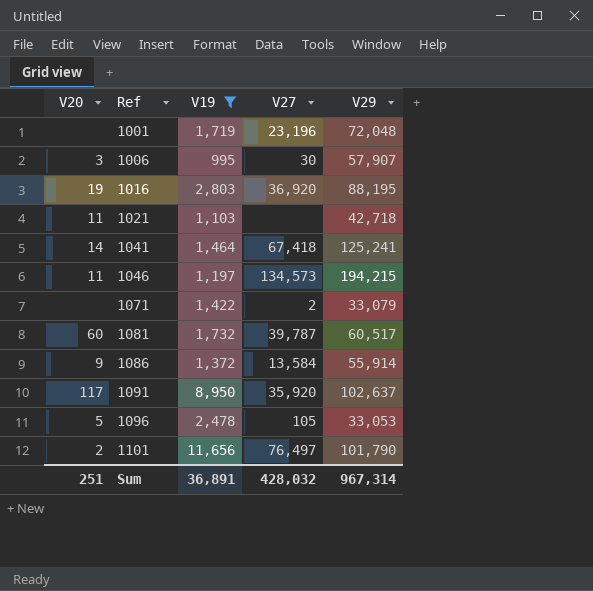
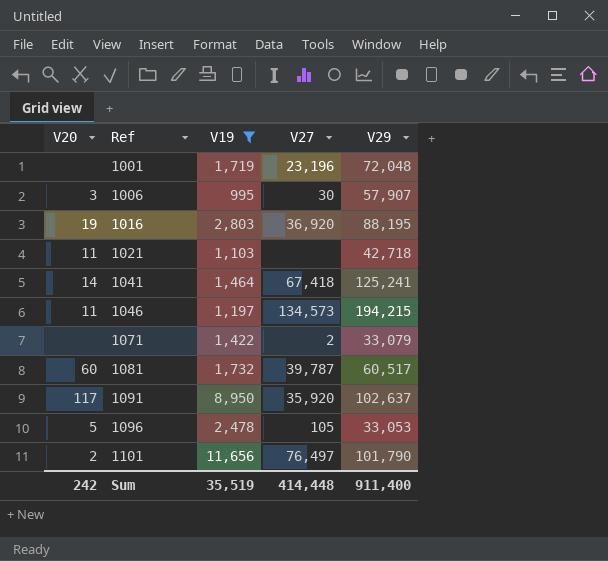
row 1086: 9 | 1,372 | 13,584 | 55,914 -> none
Sum | V20: 251 -> 242
Sum | V19: 36,891 -> 35,519
Sum | V27: 428,032 -> 414,448
Sum | V29: 967,314 -> 911,400

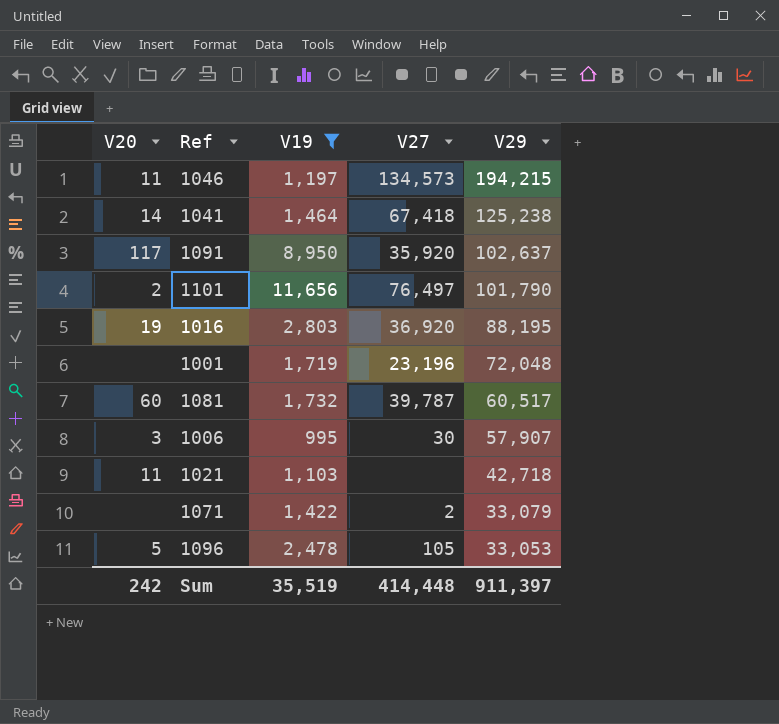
row order: Ref ascending -> V29 descending
1041 | V29: 125,241 -> 125,238
Sum | V29: 911,400 -> 911,397

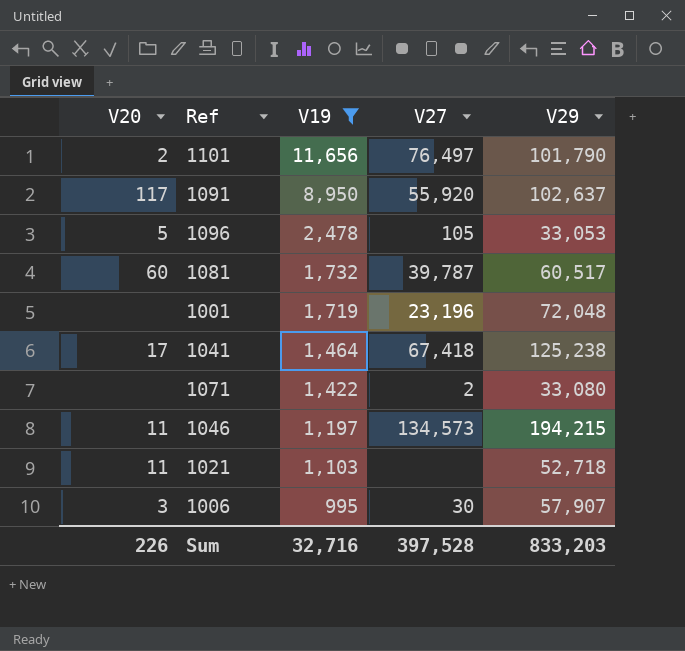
row order: V29 descending -> V19 descending
row 1016: 19 | 2,803 | 36,920 | 88,195 -> none
1091 | V27: 35,920 -> 55,920
1041 | V20: 14 -> 17
1071 | V29: 33,079 -> 33,080
1021 | V29: 42,718 -> 52,718
Sum | V20: 242 -> 226
Sum | V19: 35,519 -> 32,716
Sum | V27: 414,448 -> 397,528
Sum | V29: 911,397 -> 833,203

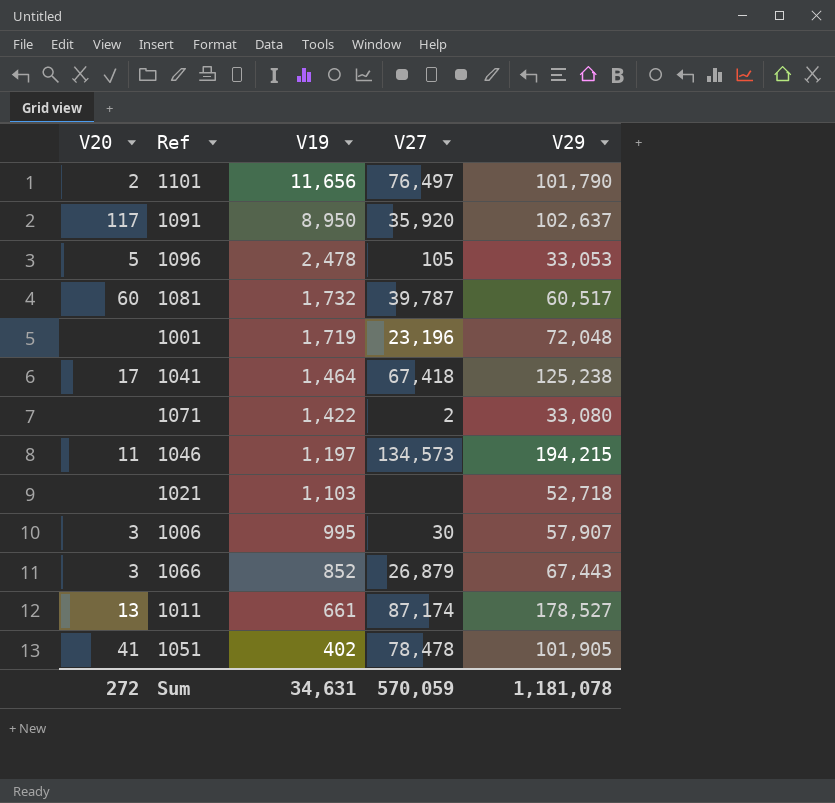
filter: V19 >= 995 -> none
1091 | V27: 55,920 -> 35,920
1021 | V20: 11 -> none
Sum | V20: 226 -> 272
Sum | V19: 32,716 -> 34,631
Sum | V27: 397,528 -> 570,059
Sum | V29: 833,203 -> 1,181,078

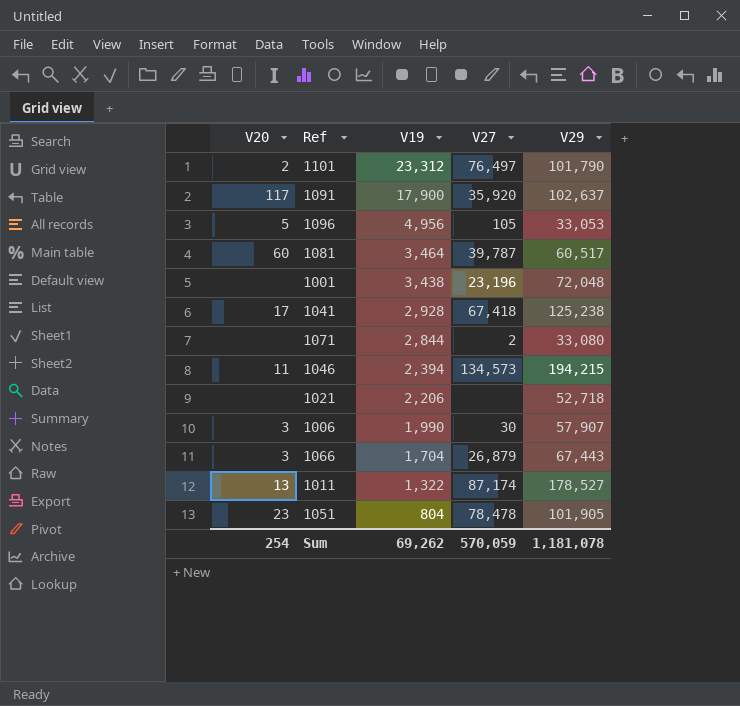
1101 | V19: 11,656 -> 23,312
1091 | V19: 8,950 -> 17,900
1096 | V19: 2,478 -> 4,956
1081 | V19: 1,732 -> 3,464
1001 | V19: 1,719 -> 3,438
1041 | V19: 1,464 -> 2,928
1071 | V19: 1,422 -> 2,844
1046 | V19: 1,197 -> 2,394
1021 | V19: 1,103 -> 2,206
1006 | V19: 995 -> 1,990
1066 | V19: 852 -> 1,704
1011 | V19: 661 -> 1,322
1051 | V20: 41 -> 23
1051 | V19: 402 -> 804
Sum | V20: 272 -> 254
Sum | V19: 34,631 -> 69,262

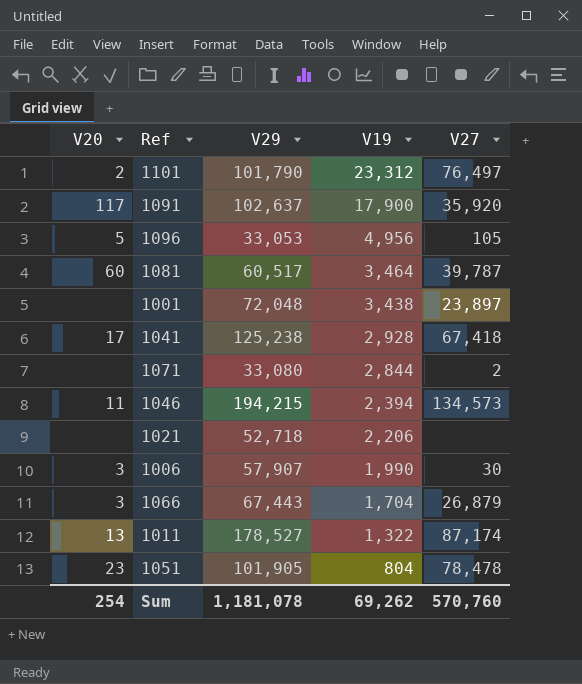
column V29 | position: 5 -> 3
1001 | V27: 23,196 -> 23,897
Sum | V27: 570,059 -> 570,760

